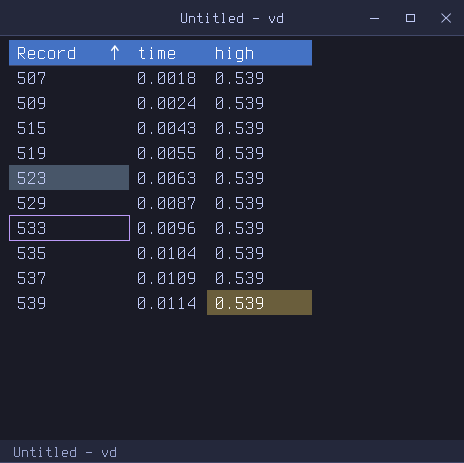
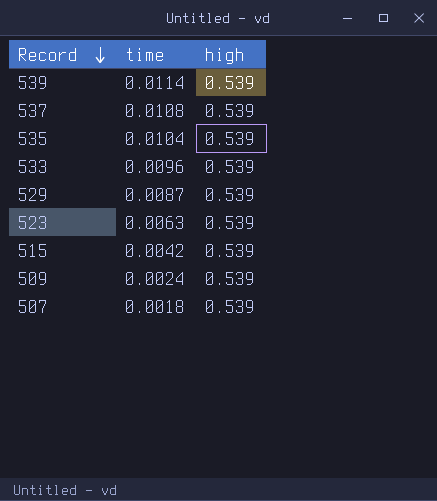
row order: Record ascending -> Record descending
row 519: 0.0055 | 0.539 -> none
537 | time: 0.0109 -> 0.0108
515 | time: 0.0043 -> 0.0042

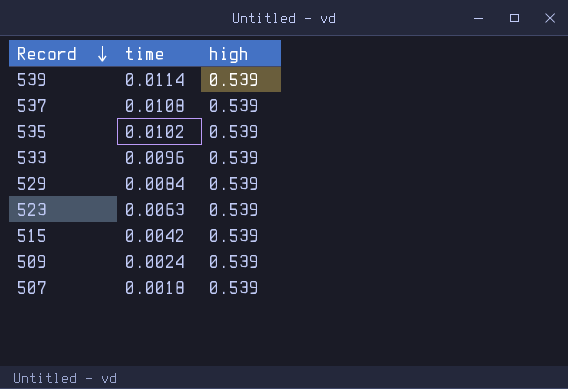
535 | time: 0.0104 -> 0.0102
529 | time: 0.0087 -> 0.0084

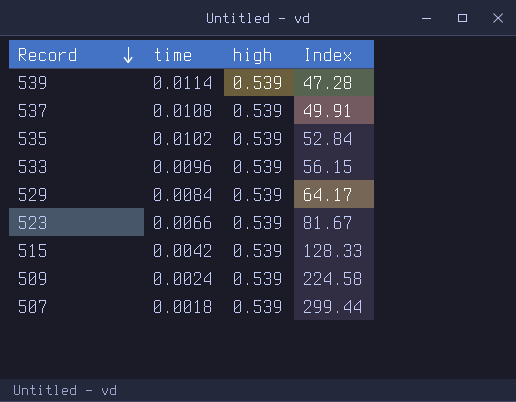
column Index | formula: none -> [high] / [time]
523 | time: 0.0063 -> 0.0066

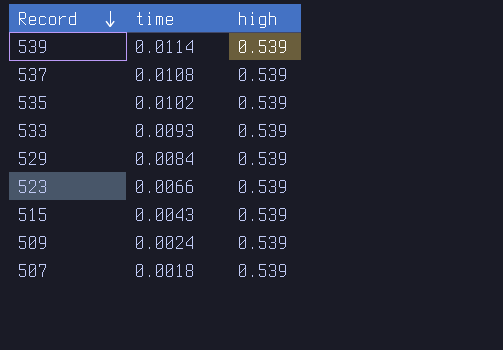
column Index | formula: [high] / [time] -> none
533 | time: 0.0096 -> 0.0093
515 | time: 0.0042 -> 0.0043

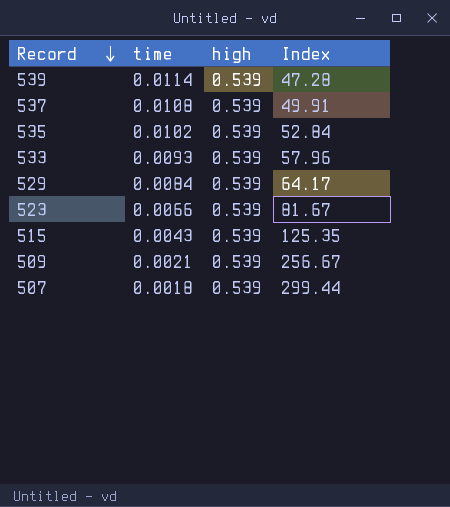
column Index | formula: none -> [high] / [time]
509 | time: 0.0024 -> 0.0021

